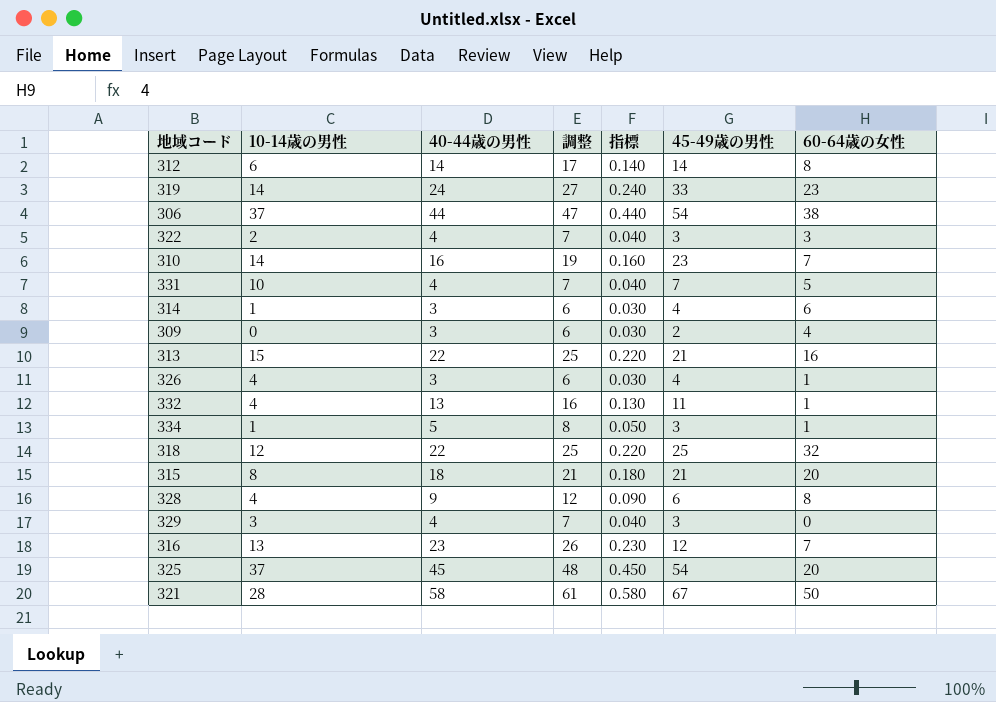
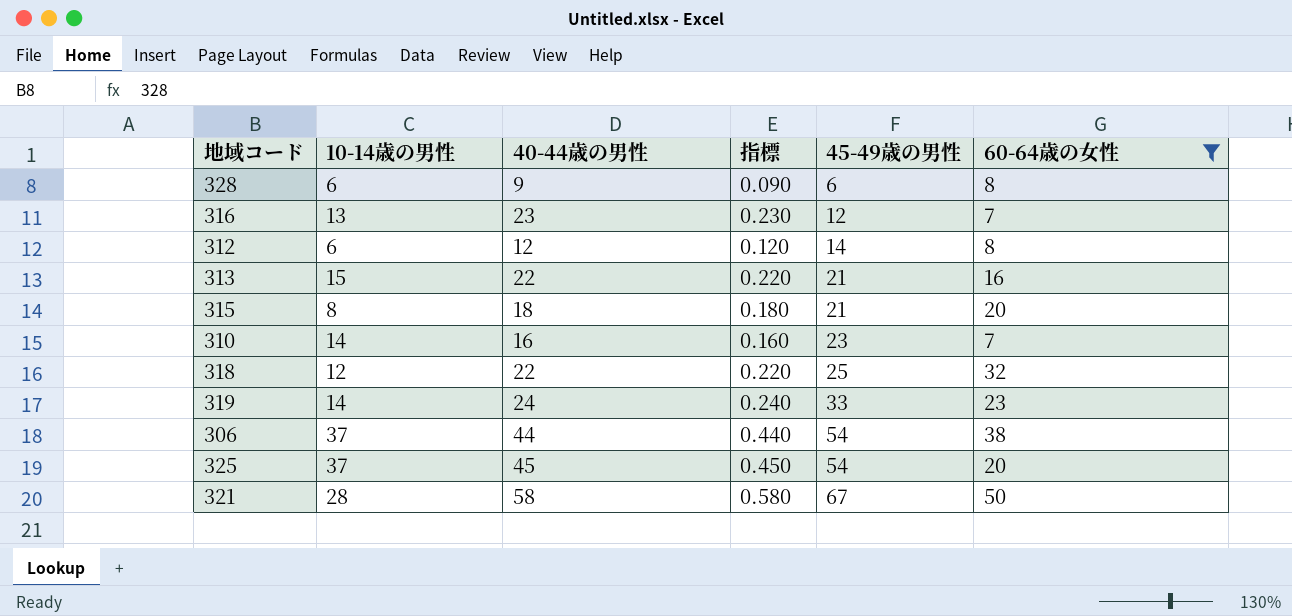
filter: none -> 60-64歳の女性 >= 7
row order: none -> 45-49歳の男性 ascending
column 調整 | formula: [40-44歳の男性] + 3 -> none
328 | 10-14歳の男性: 4 -> 6
312 | 40-44歳の男性: 14 -> 12
312 | 指標: 0.140 -> 0.120

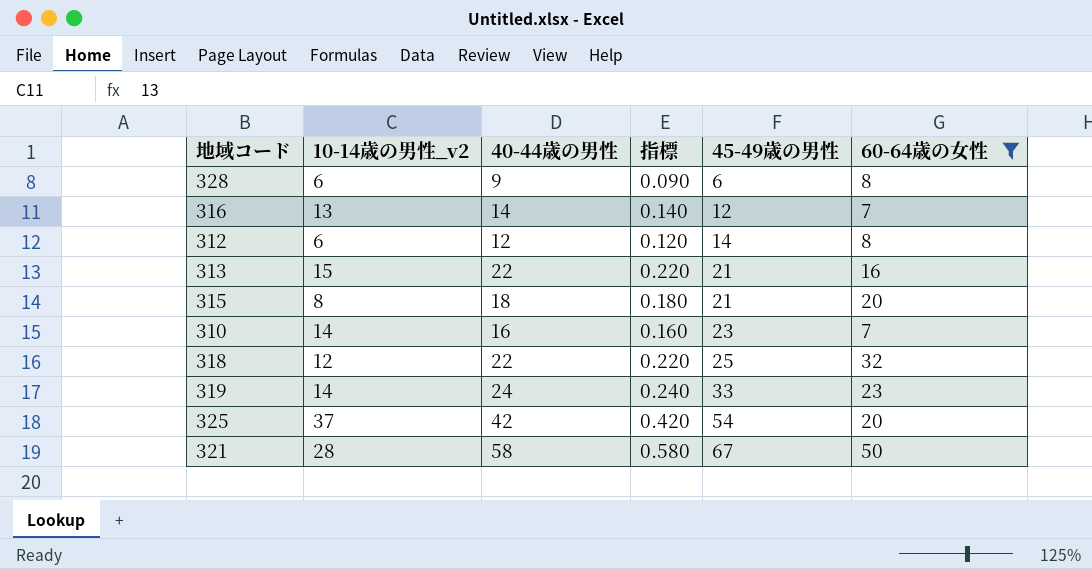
column name: 10-14歳の男性 -> 10-14歳の男性_v2
row 306: 37 | 44 | 0.440 | 54 | 38 -> none
316 | 40-44歳の男性: 23 -> 14
316 | 指標: 0.230 -> 0.140
325 | 40-44歳の男性: 45 -> 42
325 | 指標: 0.450 -> 0.420

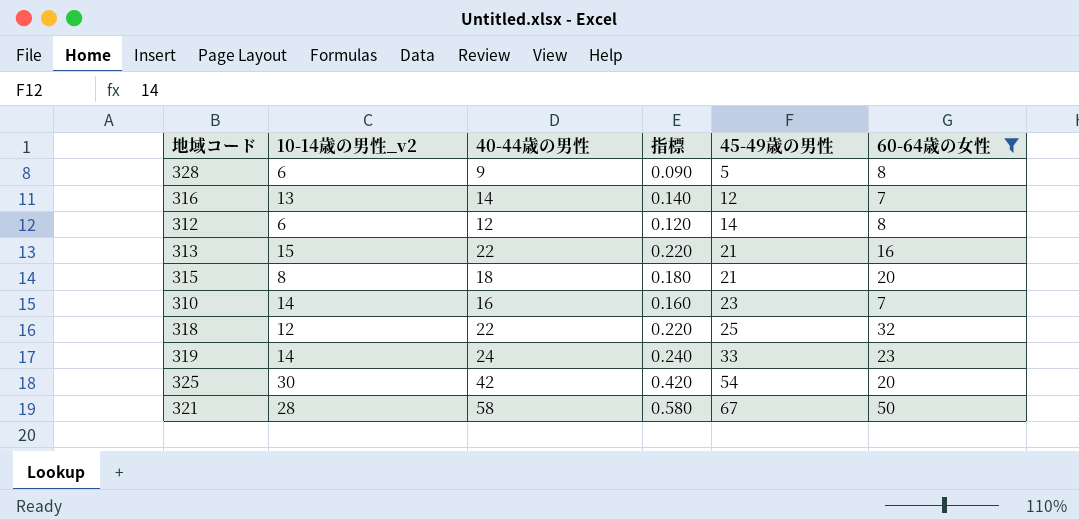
328 | 45-49歳の男性: 6 -> 5
325 | 10-14歳の男性_v2: 37 -> 30

